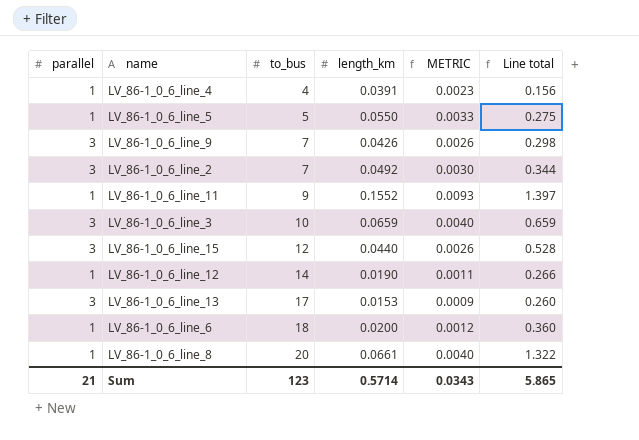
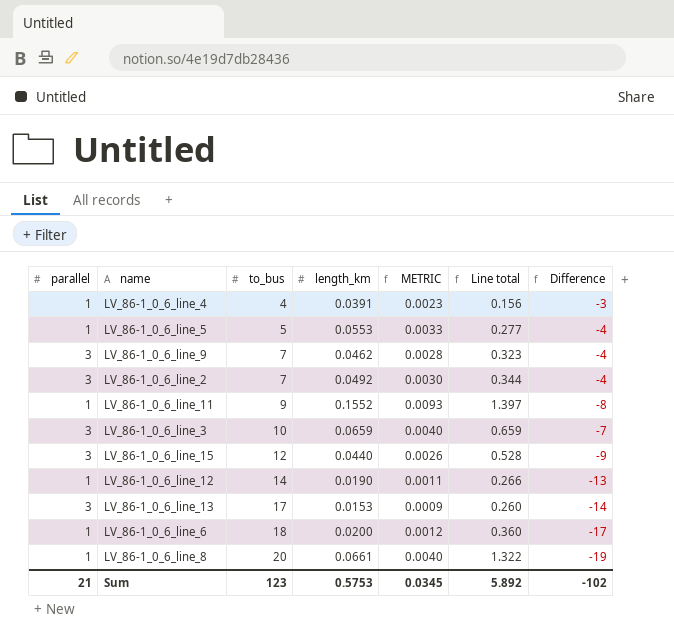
column Difference | formula: none -> [parallel] - [to_bus]
LV_86-1_0_6_line_5 | length_km: 0.0550 -> 0.0553
LV_86-1_0_6_line_5 | Line total: 0.275 -> 0.277
LV_86-1_0_6_line_9 | length_km: 0.0426 -> 0.0462
LV_86-1_0_6_line_9 | METRIC: 0.0026 -> 0.0028
LV_86-1_0_6_line_9 | Line total: 0.298 -> 0.323
Sum | length_km: 0.5714 -> 0.5753
Sum | METRIC: 0.0343 -> 0.0345
Sum | Line total: 5.865 -> 5.892

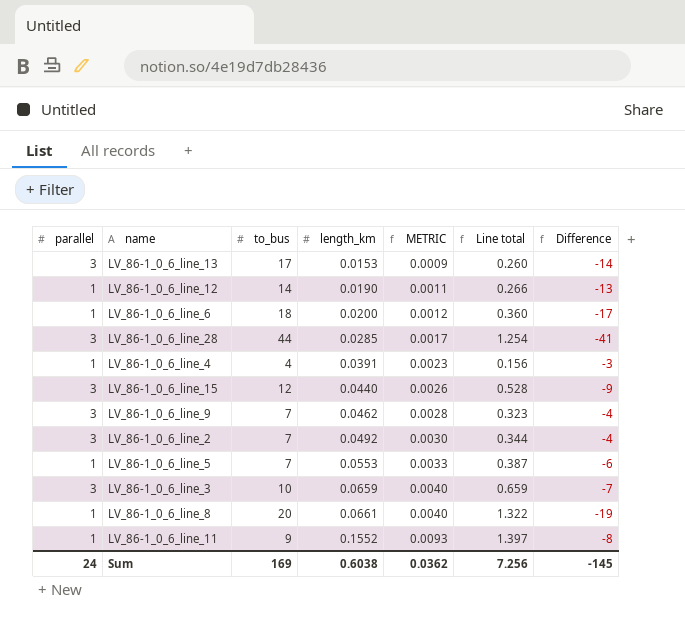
row order: to_bus ascending -> length_km ascending
row LV_86-1_0_6_line_28: none -> 3 | 44 | 0.0285 | 0.0017 | 1.254 | -41
LV_86-1_0_6_line_5 | to_bus: 5 -> 7
LV_86-1_0_6_line_5 | Line total: 0.277 -> 0.387
LV_86-1_0_6_line_5 | Difference: -4 -> -6
Sum | parallel: 21 -> 24
Sum | to_bus: 123 -> 169
Sum | length_km: 0.5753 -> 0.6038
Sum | METRIC: 0.0345 -> 0.0362
Sum | Line total: 5.892 -> 7.256
Sum | Difference: -102 -> -145

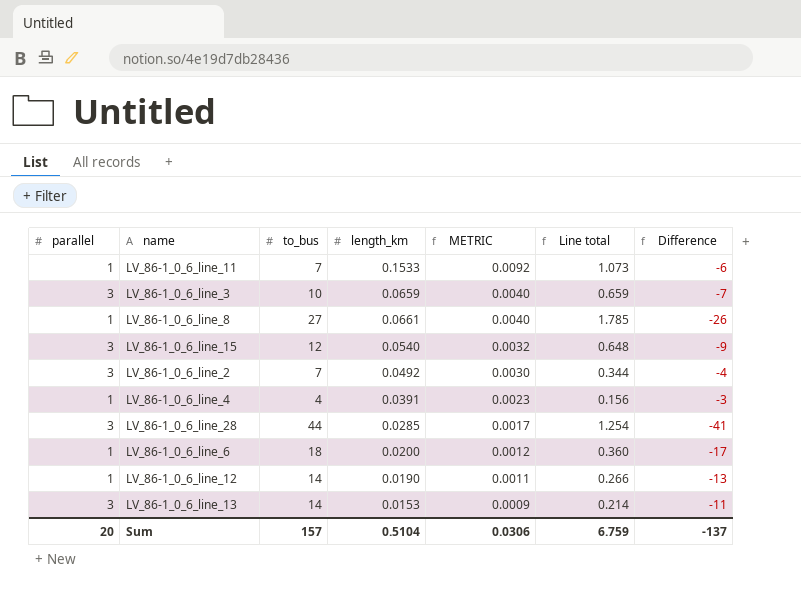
row order: length_km ascending -> METRIC descending
row LV_86-1_0_6_line_9: 3 | 7 | 0.0462 | 0.0028 | 0.323 | -4 -> none
row LV_86-1_0_6_line_5: 1 | 7 | 0.0553 | 0.0033 | 0.387 | -6 -> none
LV_86-1_0_6_line_11 | to_bus: 9 -> 7
LV_86-1_0_6_line_11 | length_km: 0.1552 -> 0.1533
LV_86-1_0_6_line_11 | METRIC: 0.0093 -> 0.0092
LV_86-1_0_6_line_11 | Line total: 1.397 -> 1.073
LV_86-1_0_6_line_11 | Difference: -8 -> -6
LV_86-1_0_6_line_8 | to_bus: 20 -> 27
LV_86-1_0_6_line_8 | Line total: 1.322 -> 1.785
LV_86-1_0_6_line_8 | Difference: -19 -> -26
LV_86-1_0_6_line_15 | length_km: 0.0440 -> 0.0540
LV_86-1_0_6_line_15 | METRIC: 0.0026 -> 0.0032
LV_86-1_0_6_line_15 | Line total: 0.528 -> 0.648
LV_86-1_0_6_line_13 | to_bus: 17 -> 14
LV_86-1_0_6_line_13 | Line total: 0.260 -> 0.214
LV_86-1_0_6_line_13 | Difference: -14 -> -11
Sum | parallel: 24 -> 20
Sum | to_bus: 169 -> 157
Sum | length_km: 0.6038 -> 0.5104
Sum | METRIC: 0.0362 -> 0.0306
Sum | Line total: 7.256 -> 6.759
Sum | Difference: -145 -> -137

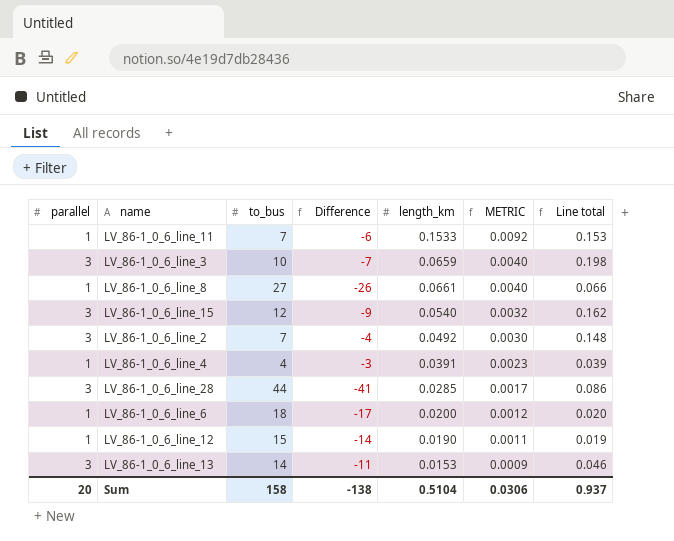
column Difference | position: 7 -> 4
column Line total | formula: [to_bus] * [length_km] -> [parallel] * [length_km]
LV_86-1_0_6_line_12 | to_bus: 14 -> 15
LV_86-1_0_6_line_12 | Difference: -13 -> -14
Sum | to_bus: 157 -> 158
Sum | Difference: -137 -> -138
Sum | Line total: 6.759 -> 0.937

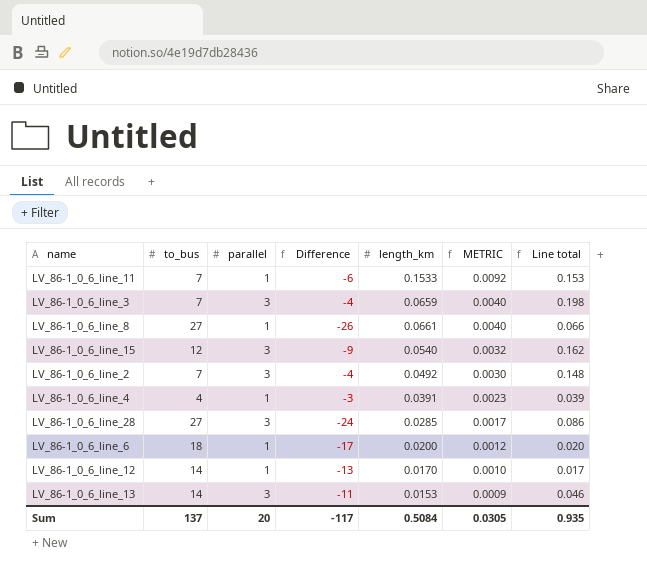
column parallel | position: 1 -> 3
LV_86-1_0_6_line_3 | to_bus: 10 -> 7
LV_86-1_0_6_line_3 | Difference: -7 -> -4
LV_86-1_0_6_line_28 | to_bus: 44 -> 27
LV_86-1_0_6_line_28 | Difference: -41 -> -24
LV_86-1_0_6_line_12 | to_bus: 15 -> 14
LV_86-1_0_6_line_12 | Difference: -14 -> -13
LV_86-1_0_6_line_12 | length_km: 0.0190 -> 0.0170
LV_86-1_0_6_line_12 | METRIC: 0.0011 -> 0.0010
LV_86-1_0_6_line_12 | Line total: 0.019 -> 0.017
Sum | to_bus: 158 -> 137
Sum | Difference: -138 -> -117
Sum | length_km: 0.5104 -> 0.5084
Sum | METRIC: 0.0306 -> 0.0305
Sum | Line total: 0.937 -> 0.935

